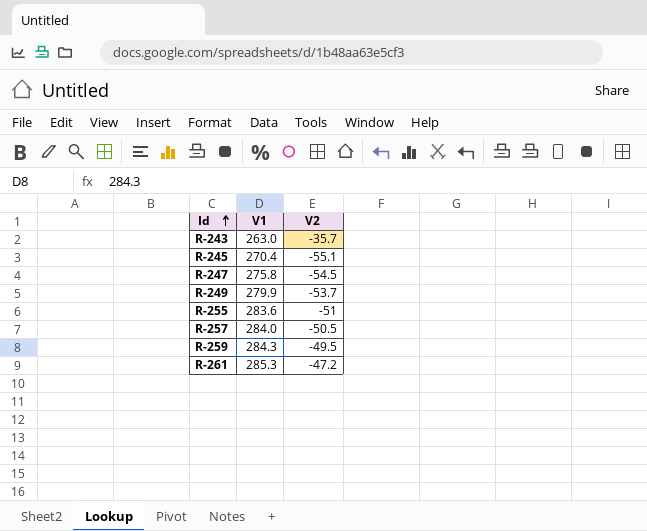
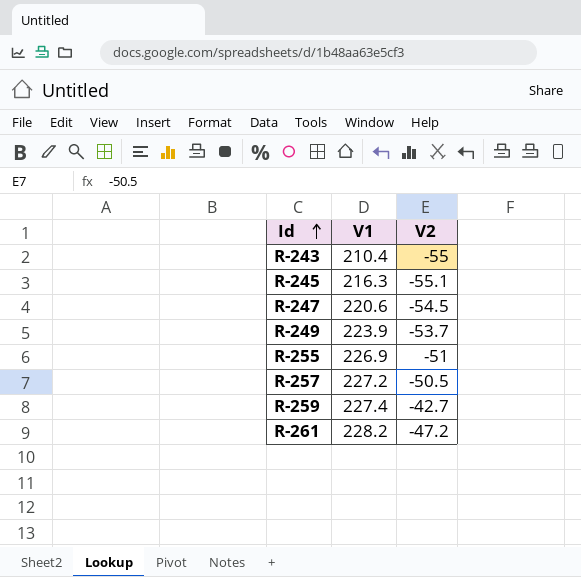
R-243 | V1: 263.0 -> 210.4
R-243 | V2: -35.7 -> -55
R-245 | V1: 270.4 -> 216.3
R-247 | V1: 275.8 -> 220.6
R-249 | V1: 279.9 -> 223.9
R-255 | V1: 283.6 -> 226.9
R-257 | V1: 284.0 -> 227.2
R-259 | V1: 284.3 -> 227.4
R-259 | V2: -49.5 -> -42.7
R-261 | V1: 285.3 -> 228.2

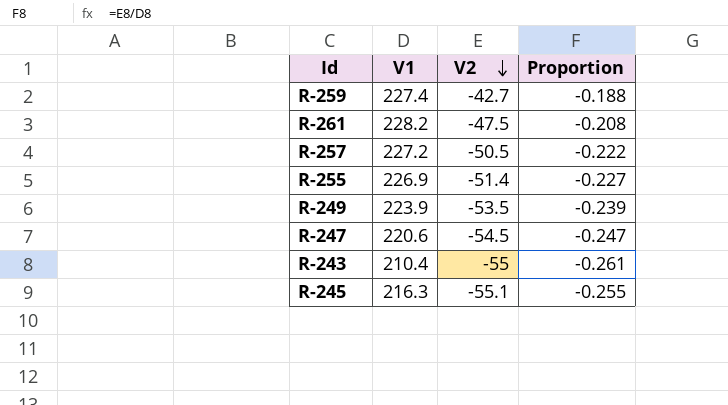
row order: Id ascending -> V2 descending
column Proportion | formula: none -> [V2] / [V1]
R-261 | V2: -47.2 -> -47.5
R-255 | V2: -51 -> -51.4
R-249 | V2: -53.7 -> -53.5

